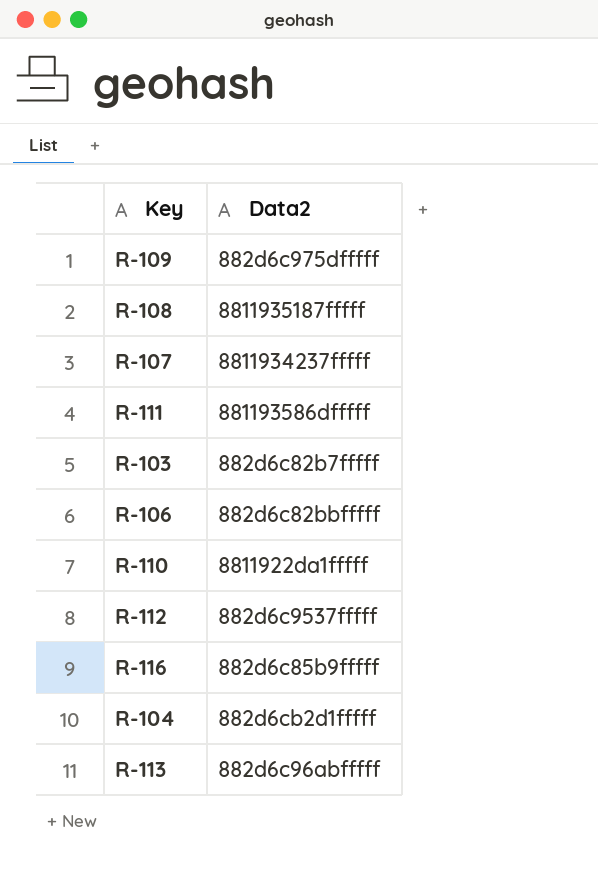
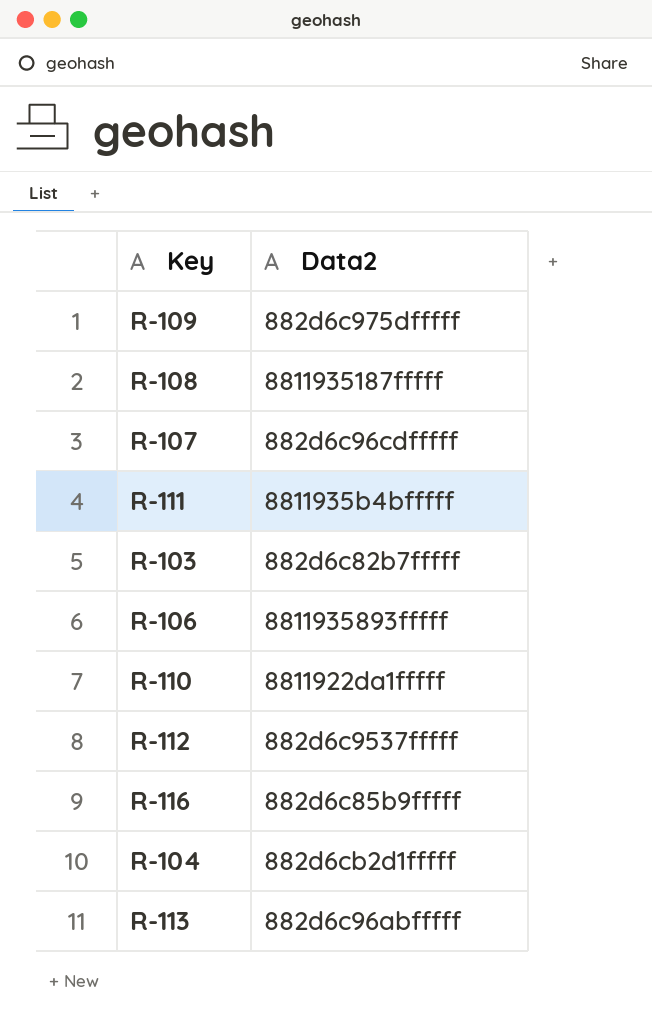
R-107 | Data2: 8811934237fffff -> 882d6c96cdfffff
R-111 | Data2: 881193586dfffff -> 8811935b4bfffff
R-106 | Data2: 882d6c82bbfffff -> 8811935893fffff

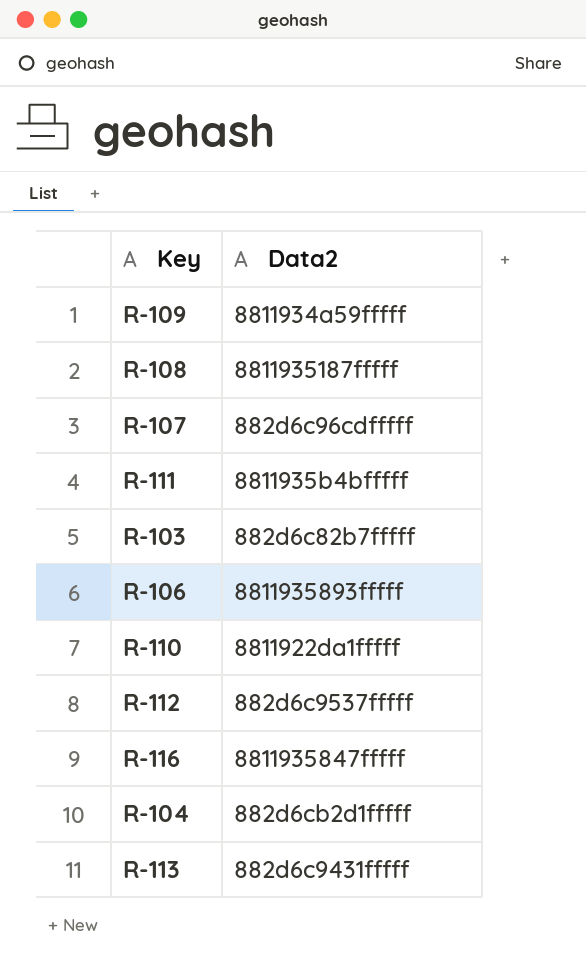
R-109 | Data2: 882d6c975dfffff -> 8811934a59fffff
R-116 | Data2: 882d6c85b9fffff -> 8811935847fffff
R-113 | Data2: 882d6c96abfffff -> 882d6c9431fffff

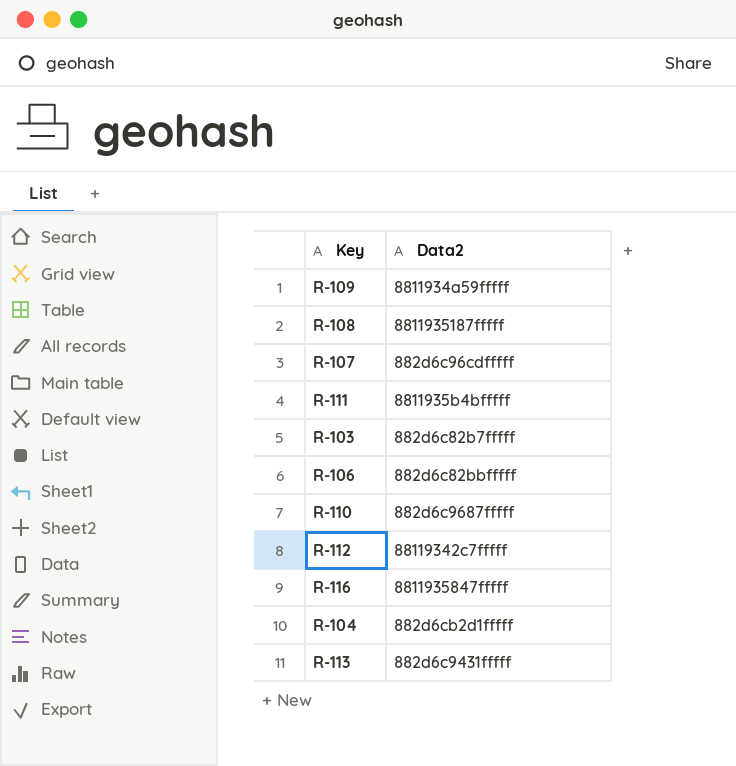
R-106 | Data2: 8811935893fffff -> 882d6c82bbfffff
R-110 | Data2: 8811922da1fffff -> 882d6c9687fffff
R-112 | Data2: 882d6c9537fffff -> 88119342c7fffff

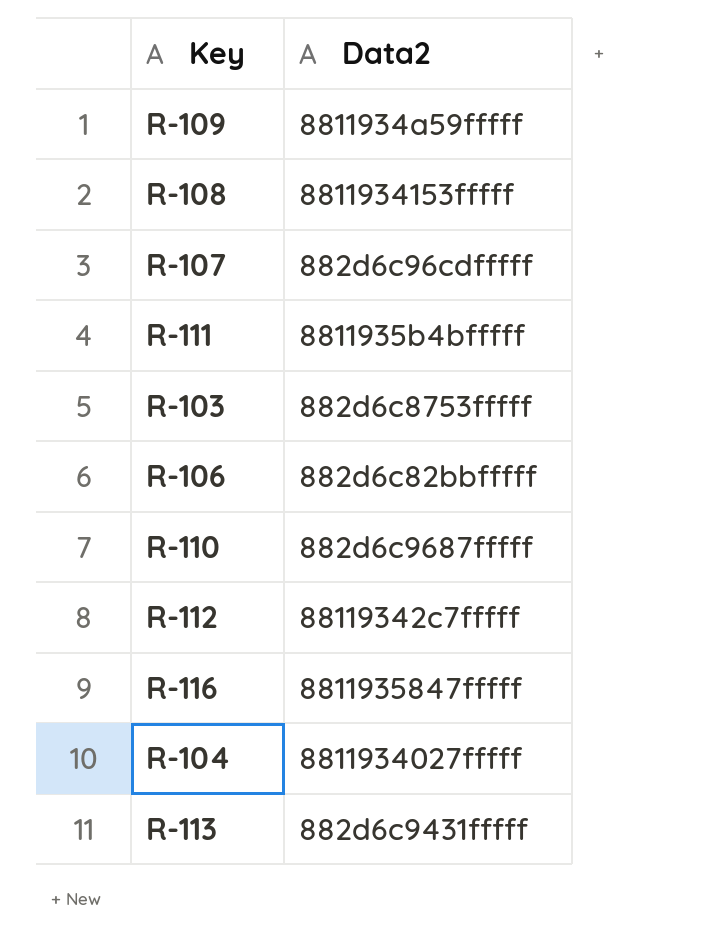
R-108 | Data2: 8811935187fffff -> 8811934153fffff
R-103 | Data2: 882d6c82b7fffff -> 882d6c8753fffff
R-104 | Data2: 882d6cb2d1fffff -> 8811934027fffff

